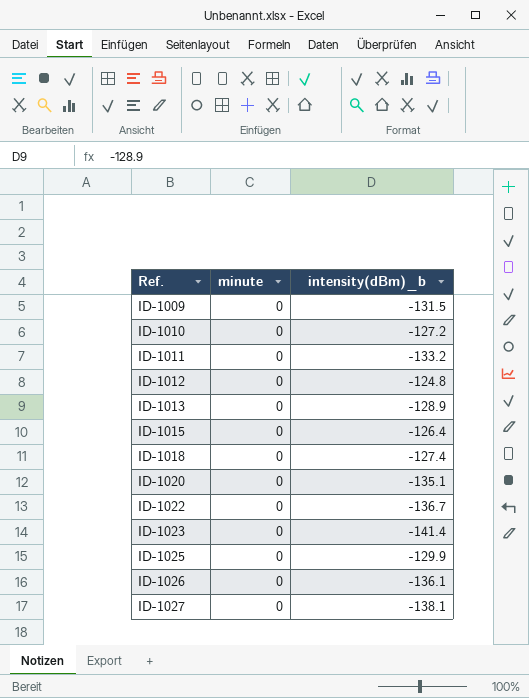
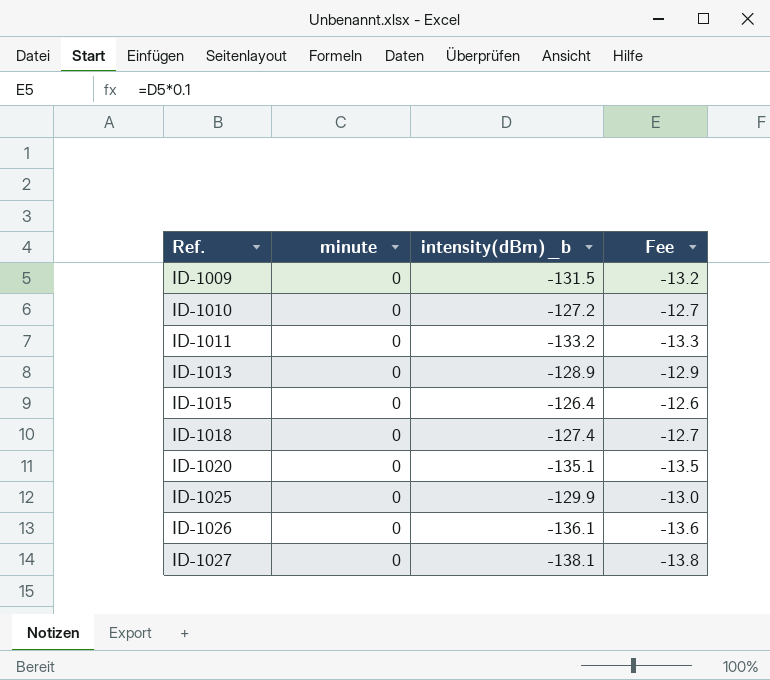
column Fee | formula: none -> [intensity(dBm)_b] * 0.1
row ID-1012: 0 | -124.8 -> none
row ID-1022: 0 | -136.7 -> none
row ID-1023: 0 | -141.4 -> none

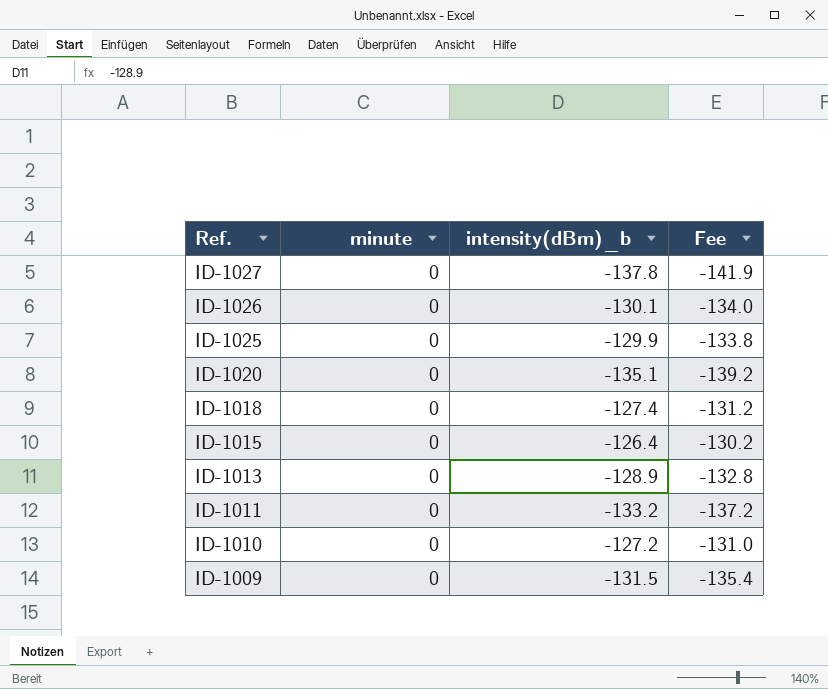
row order: Ref. ascending -> Ref. descending
column Fee | formula: [intensity(dBm)_b] * 0.1 -> [intensity(dBm)_b] * 1.03
ID-1027 | intensity(dBm)_b: -138.1 -> -137.8
ID-1026 | intensity(dBm)_b: -136.1 -> -130.1

